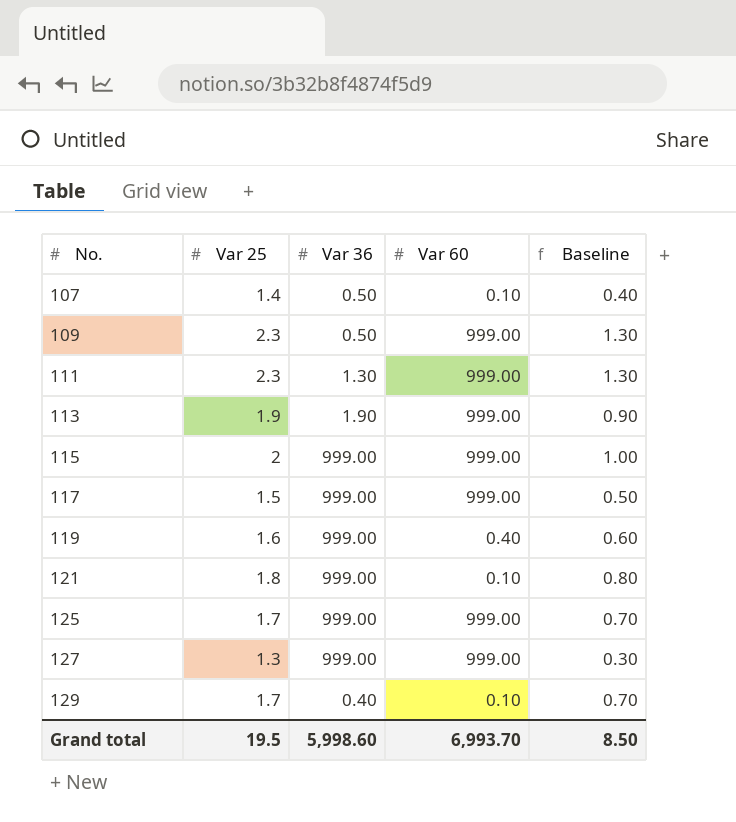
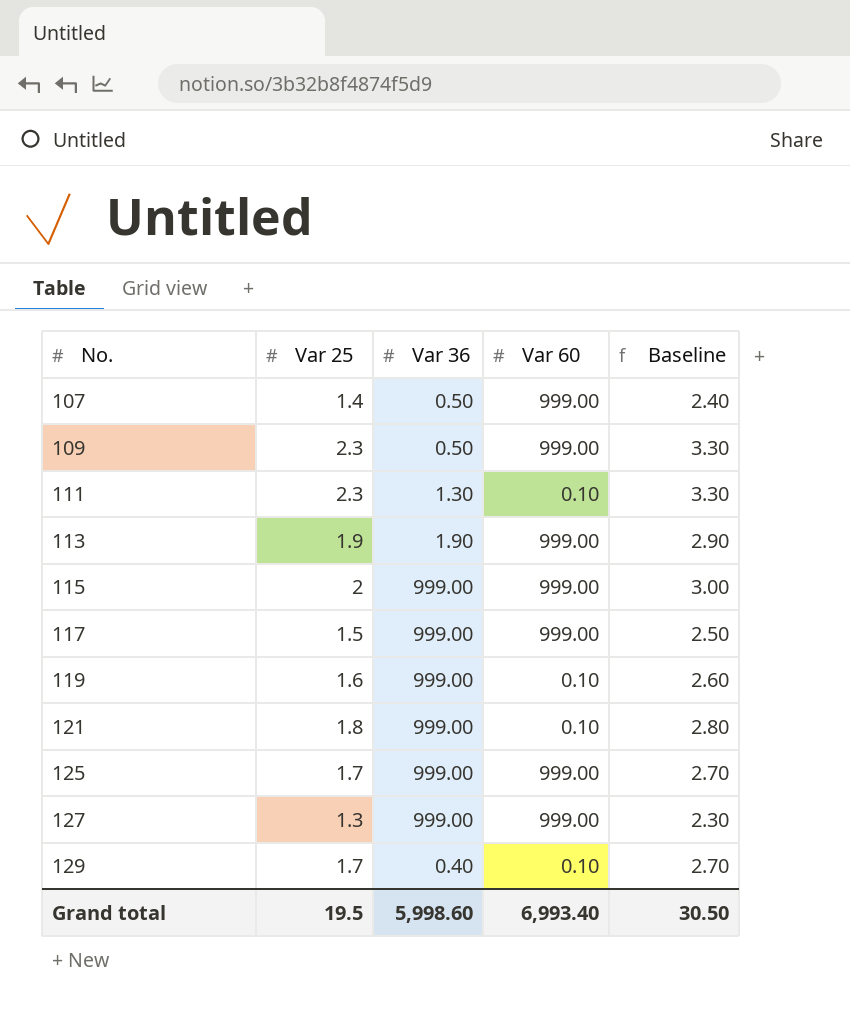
column Baseline | formula: [Var 25] - 1 -> [Var 25] + 1
107 | Var 60: 0.10 -> 999.00
111 | Var 60: 999.00 -> 0.10
119 | Var 60: 0.40 -> 0.10
Grand total | Var 60: 6,993.70 -> 6,993.40
Grand total | Baseline: 8.50 -> 30.50

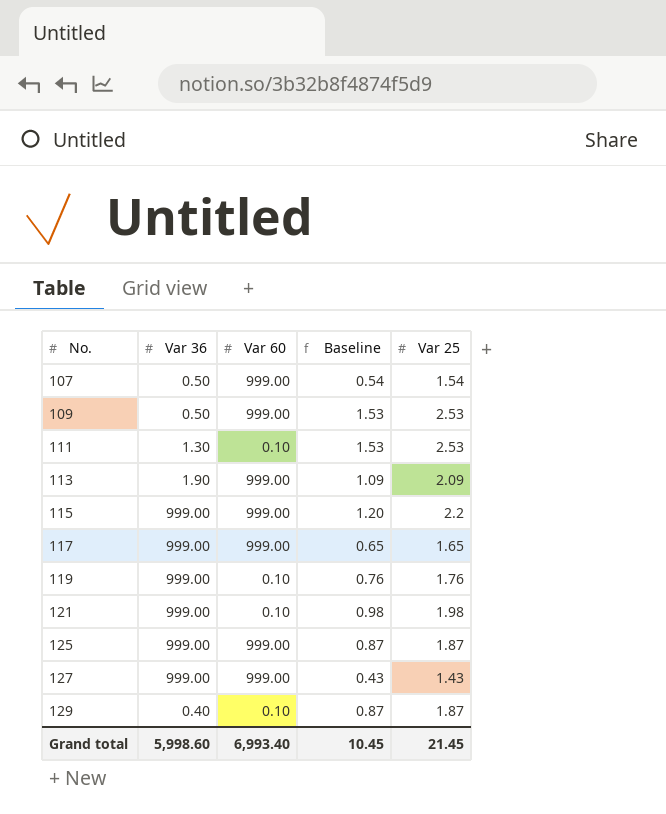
column Baseline | formula: [Var 25] + 1 -> [Var 25] - 1
column Var 25 | position: 2 -> 5
107 | Var 25: 1.4 -> 1.54
109 | Var 25: 2.3 -> 2.53
111 | Var 25: 2.3 -> 2.53
113 | Var 25: 1.9 -> 2.09
115 | Var 25: 2 -> 2.2
117 | Var 25: 1.5 -> 1.65
119 | Var 25: 1.6 -> 1.76
121 | Var 25: 1.8 -> 1.98
125 | Var 25: 1.7 -> 1.87
127 | Var 25: 1.3 -> 1.43
129 | Var 25: 1.7 -> 1.87
Grand total | Baseline: 30.50 -> 10.45
Grand total | Var 25: 19.5 -> 21.45

